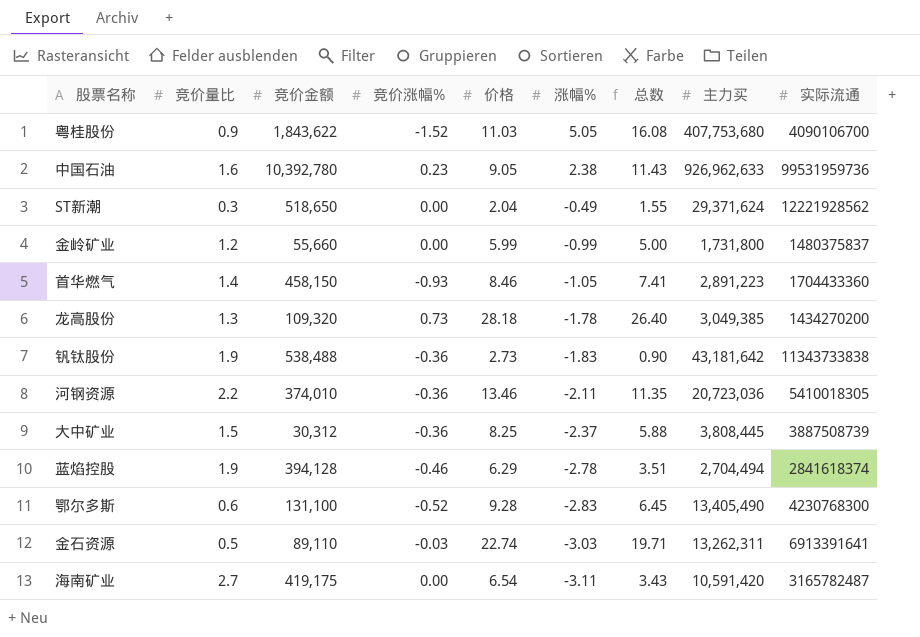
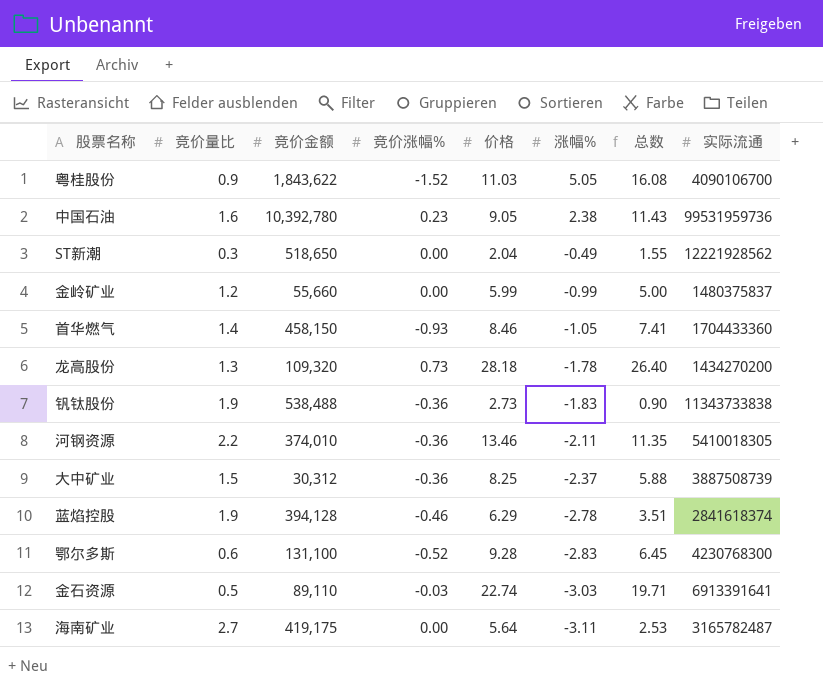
column 主力买 | position: 8 -> none
海南矿业 | 价格: 6.54 -> 5.64
海南矿业 | 总数: 3.43 -> 2.53

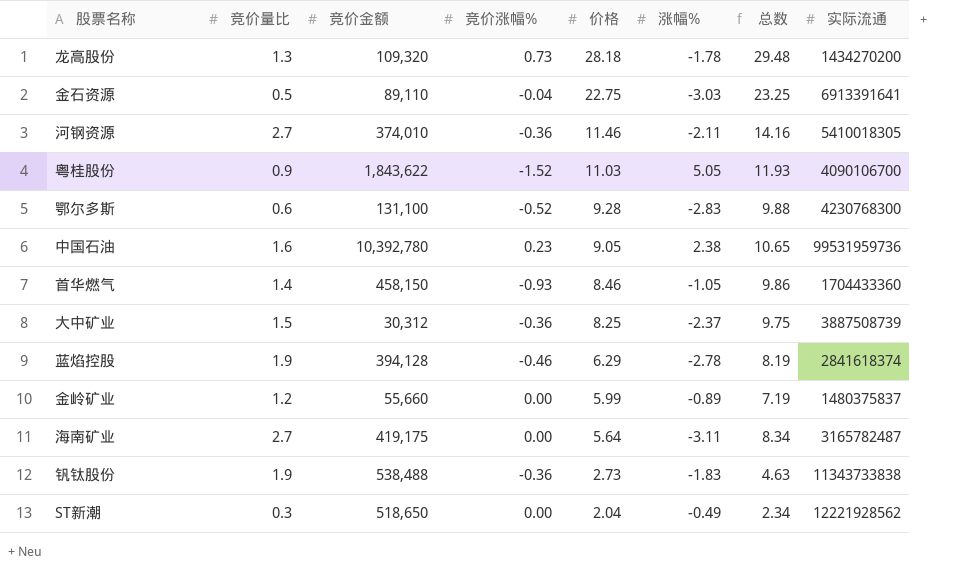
row order: 涨幅% descending -> 价格 descending
column 总数 | formula: [价格] + [涨幅%] -> [竞价量比] + [价格]
金石资源 | 竞价涨幅%: -0.03 -> -0.04
金石资源 | 价格: 22.74 -> 22.75
河钢资源 | 竞价量比: 2.2 -> 2.7
河钢资源 | 价格: 13.46 -> 11.46
金岭矿业 | 涨幅%: -0.99 -> -0.89

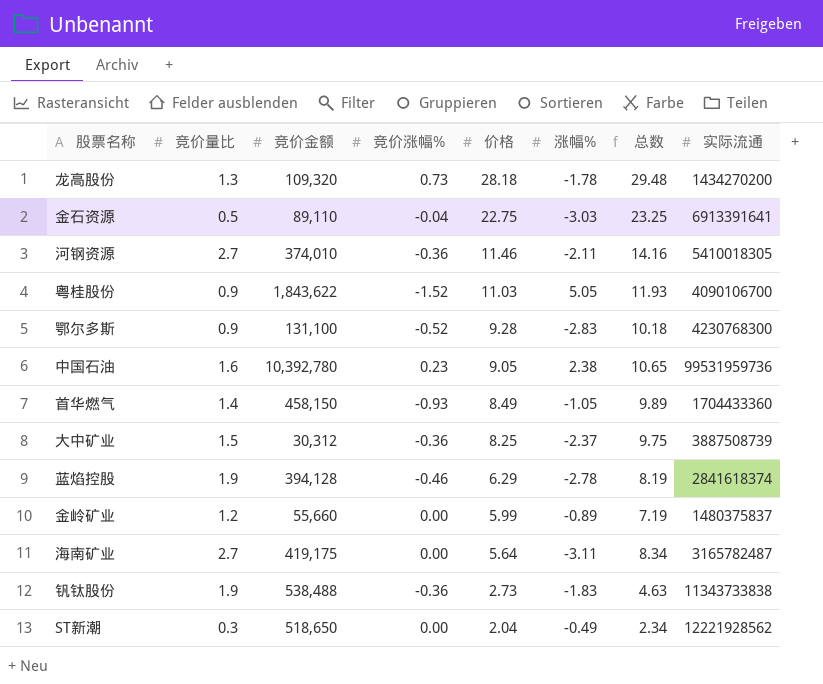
鄂尔多斯 | 竞价量比: 0.6 -> 0.9
鄂尔多斯 | 总数: 9.88 -> 10.18
首华燃气 | 价格: 8.46 -> 8.49
首华燃气 | 总数: 9.86 -> 9.89

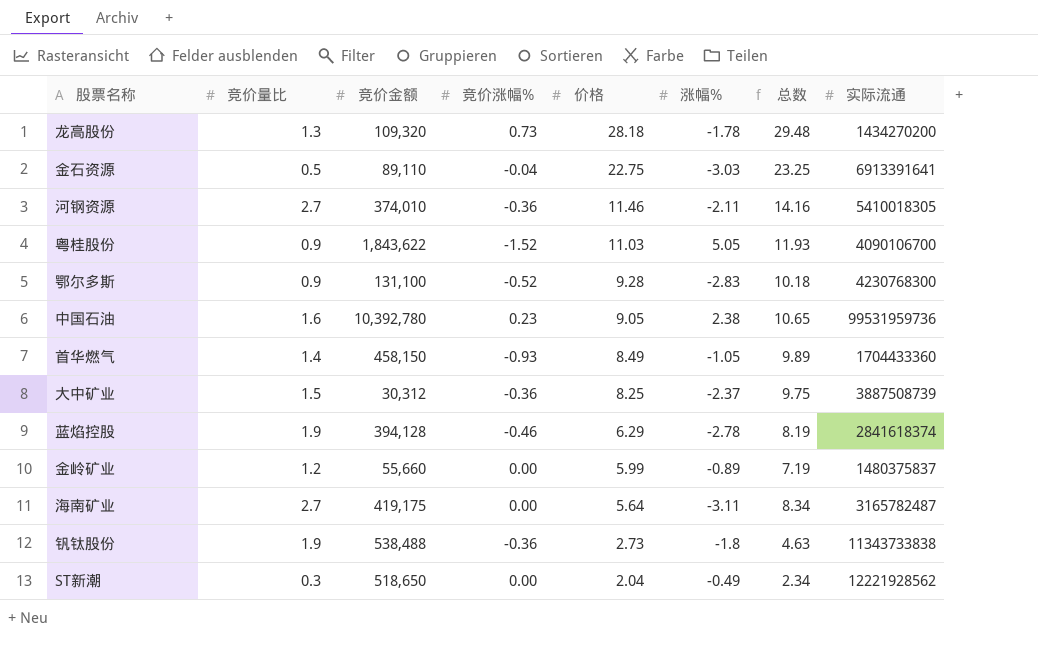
钒钛股份 | 涨幅%: -1.83 -> -1.8

